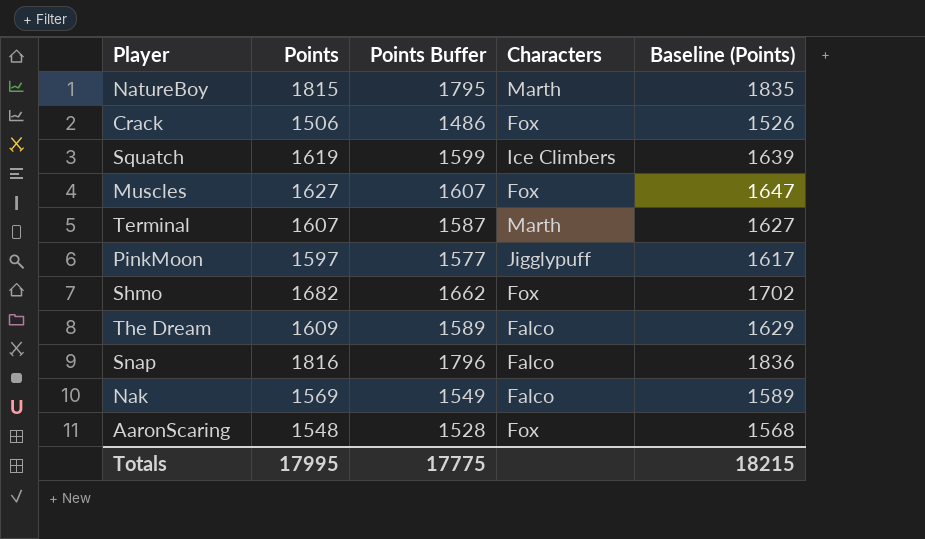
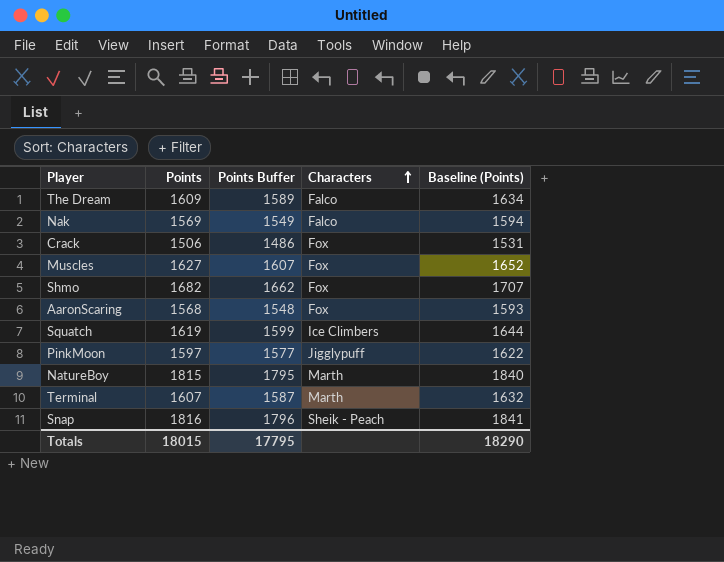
row order: none -> Characters ascending
column Baseline (Points) | formula: [Points] + 20 -> [Points] + 25
AaronScaring | Points: 1548 -> 1568
AaronScaring | Points Buffer: 1528 -> 1548
Snap | Characters: Falco -> Sheik - Peach
Totals | Points: 17995 -> 18015
Totals | Points Buffer: 17775 -> 17795
Totals | Baseline (Points): 18215 -> 18290

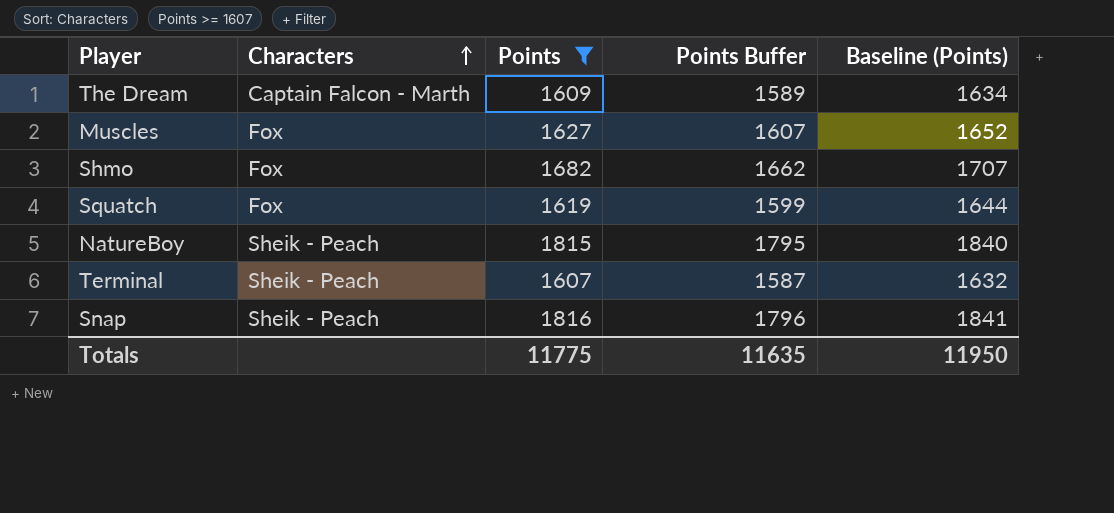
filter: none -> Points >= 1607
column Characters | position: 4 -> 2
The Dream | Characters: Falco -> Captain Falcon - Marth
Squatch | Characters: Ice Climbers -> Fox
NatureBoy | Characters: Marth -> Sheik - Peach
Terminal | Characters: Marth -> Sheik - Peach
Totals | Points: 18015 -> 11775
Totals | Points Buffer: 17795 -> 11635
Totals | Baseline (Points): 18290 -> 11950

